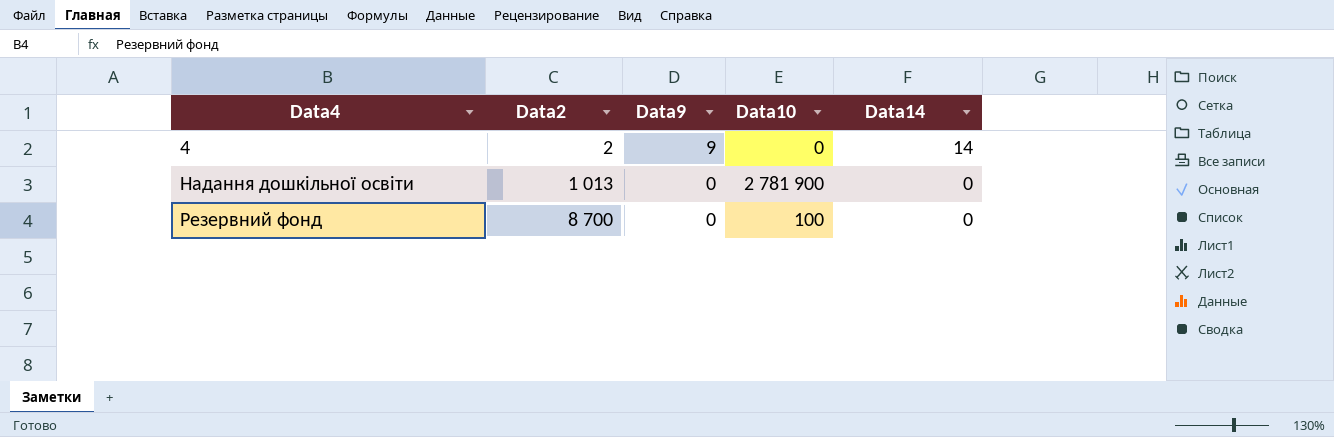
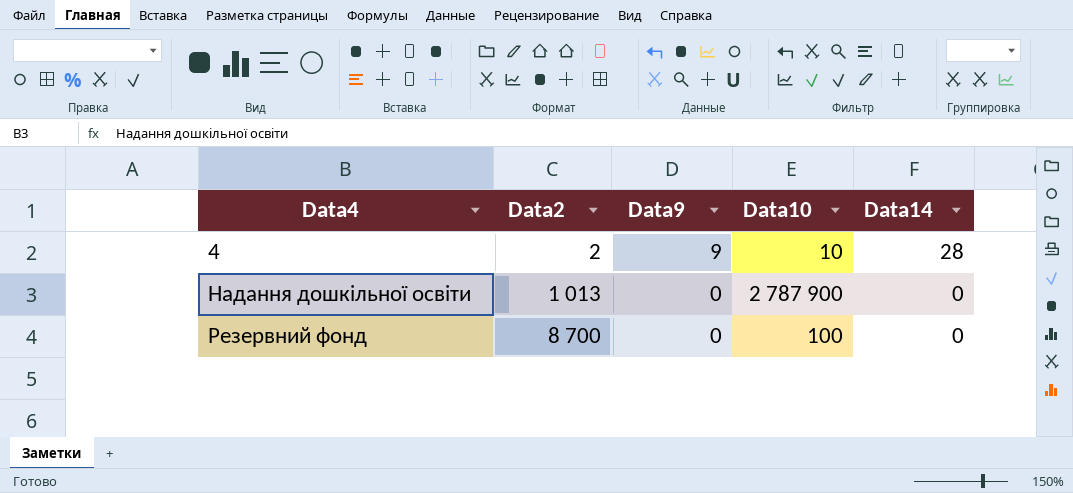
4 | Data10: 0 -> 10
4 | Data14: 14 -> 28
Надання дошкільної освіти | Data10: 2 781 900 -> 2 787 900

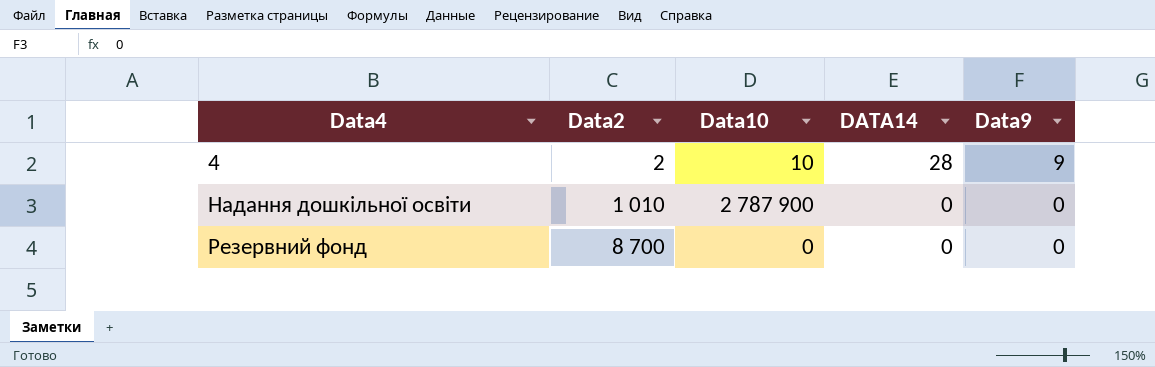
column name: Data14 -> DATA14
column Data9 | position: 3 -> 5
Надання дошкільної освіти | Data2: 1 013 -> 1 010
Резервний фонд | Data10: 100 -> 0

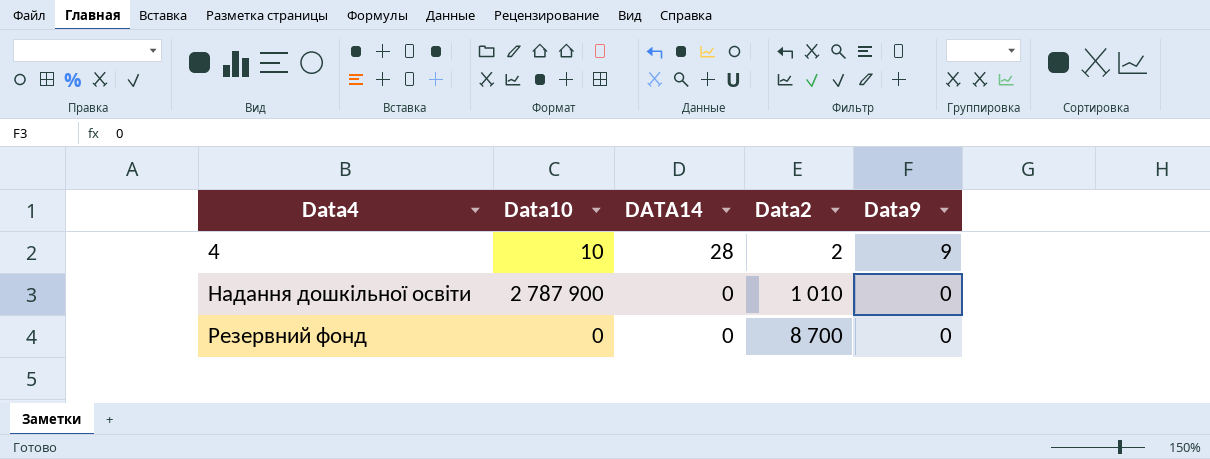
column Data2 | position: 2 -> 4

